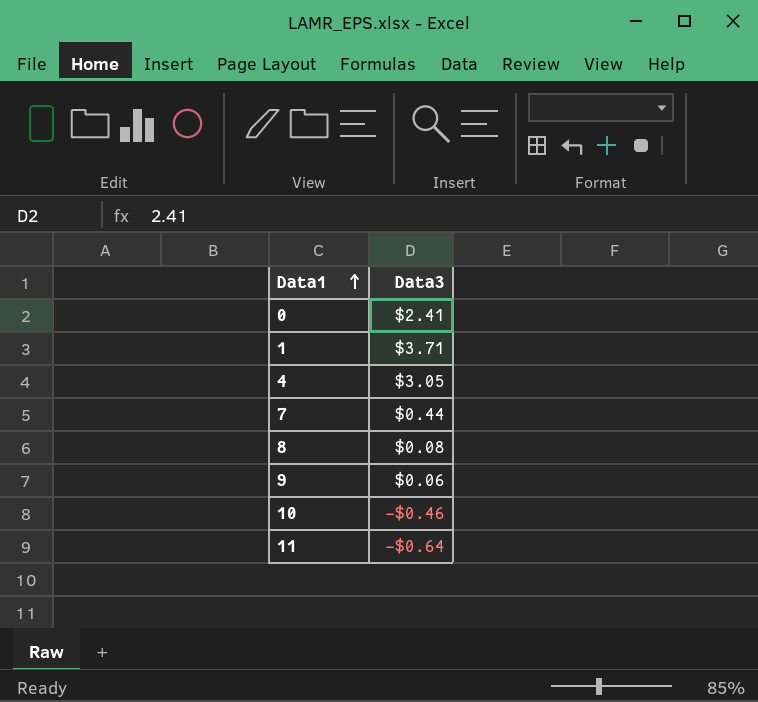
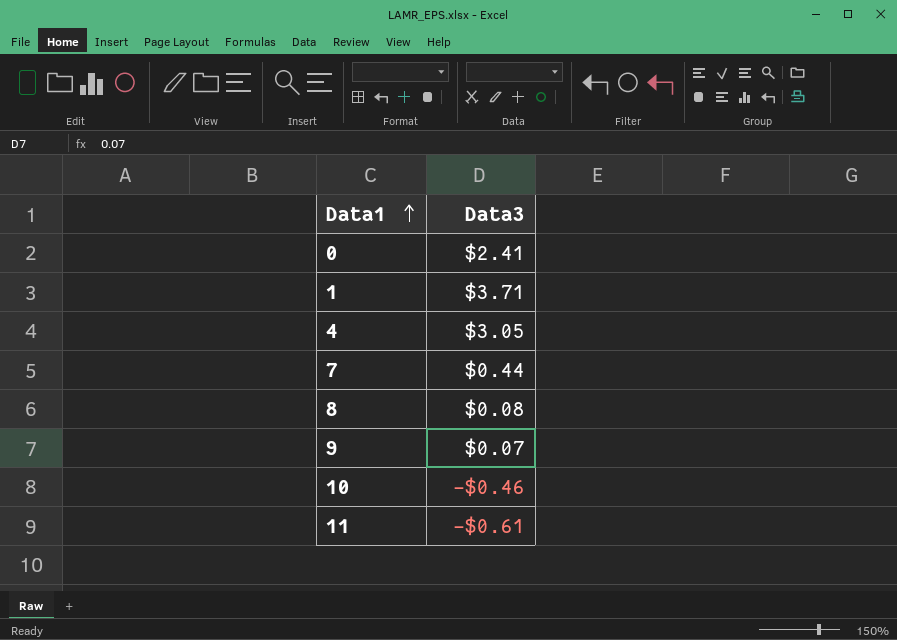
9 | Data3: $0.06 -> $0.07
11 | Data3: -$0.64 -> -$0.61

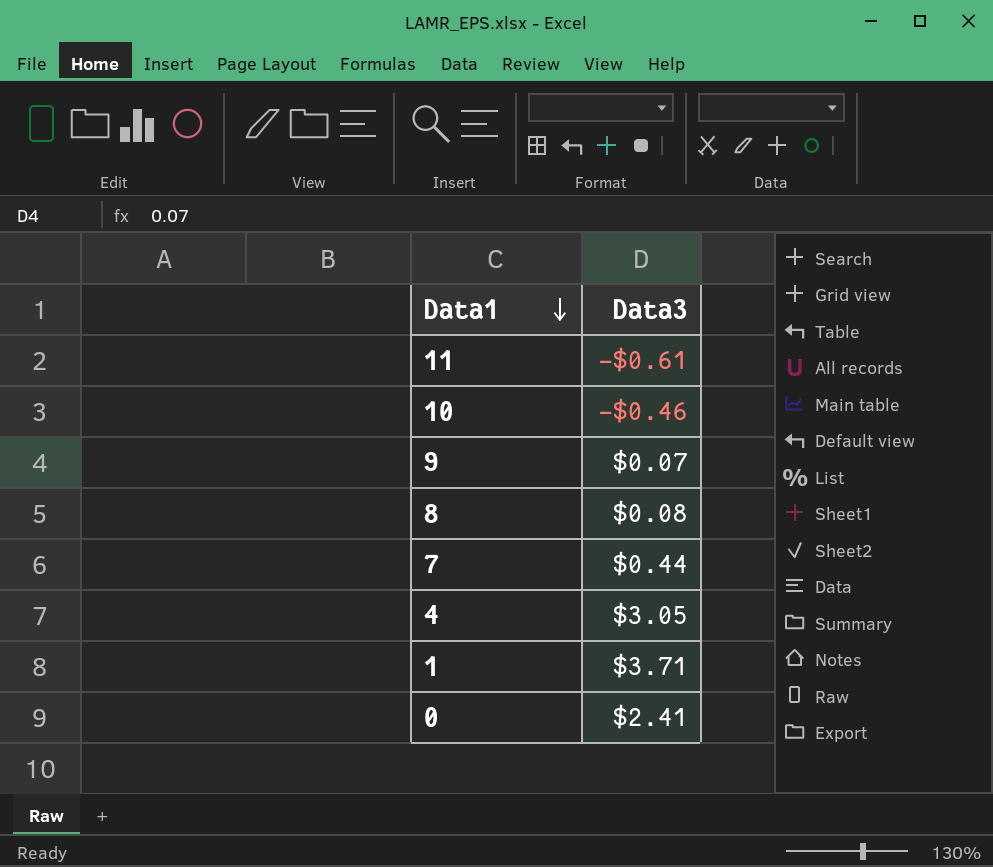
row order: Data1 ascending -> Data1 descending

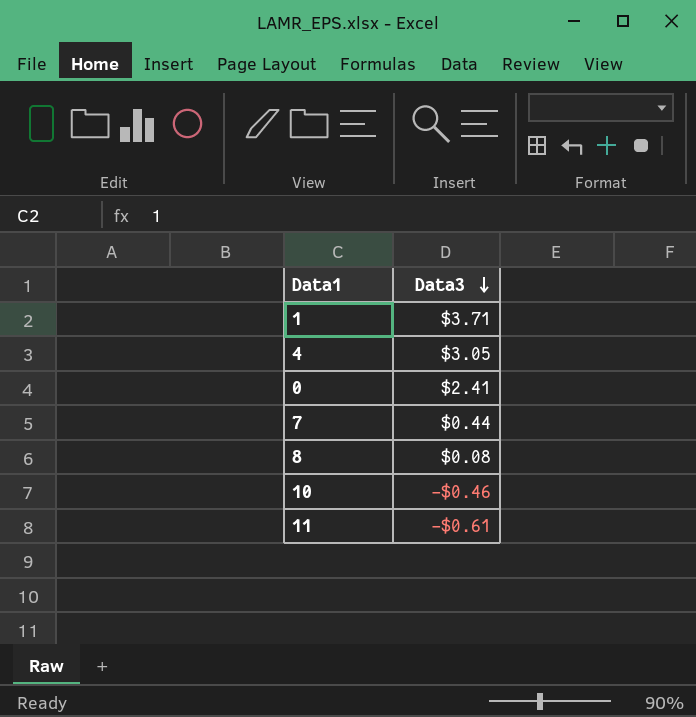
row order: Data1 descending -> Data3 descending
row 9: $0.07 -> none

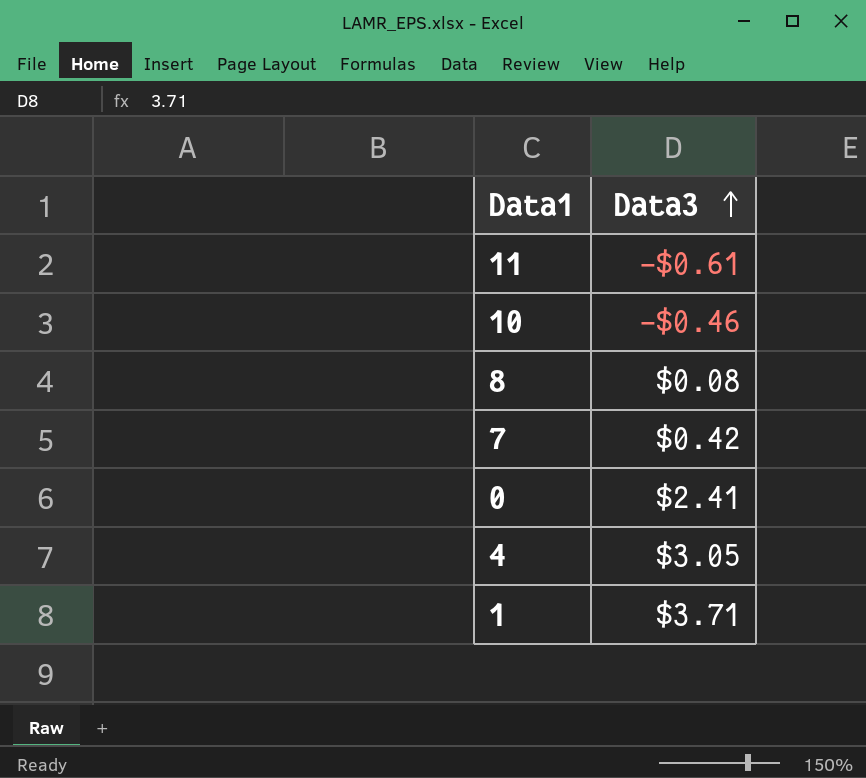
row order: Data3 descending -> Data3 ascending
7 | Data3: $0.44 -> $0.42

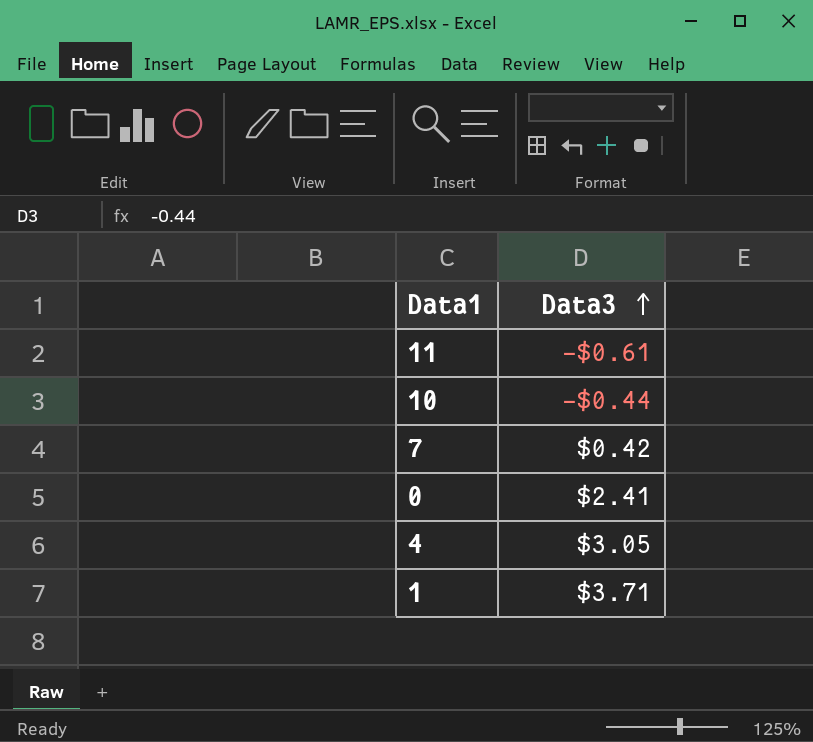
row 8: $0.08 -> none
10 | Data3: -$0.46 -> -$0.44

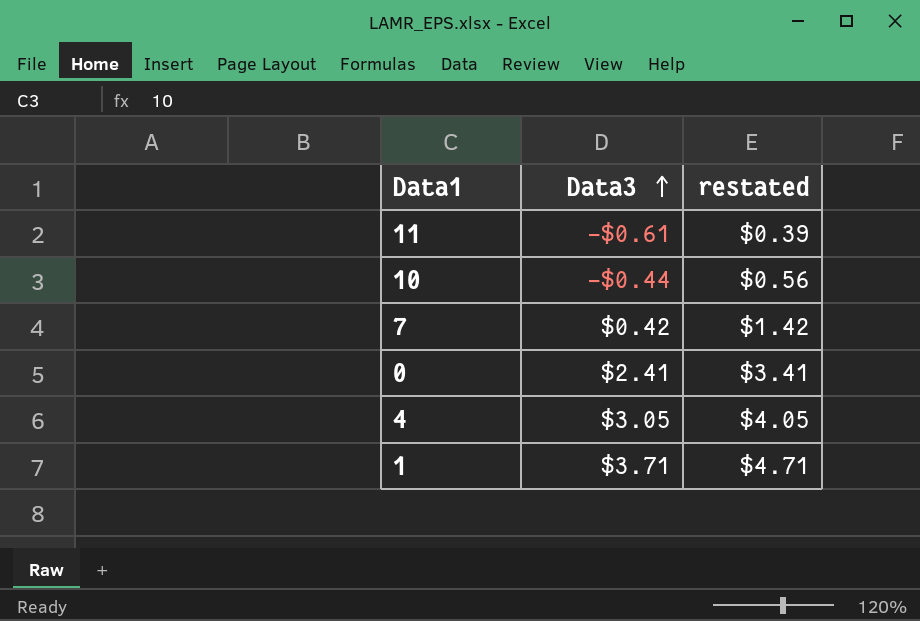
column restated | formula: none -> [Data3] + 1

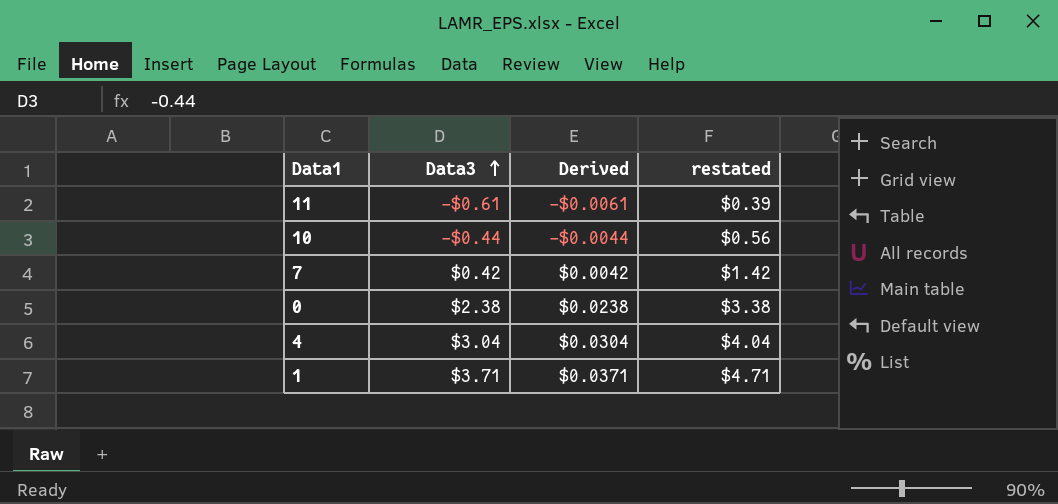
column Derived | formula: none -> [Data3] * 0.01
0 | Data3: $2.41 -> $2.38
0 | restated: $3.41 -> $3.38
4 | Data3: $3.05 -> $3.04
4 | restated: $4.05 -> $4.04

